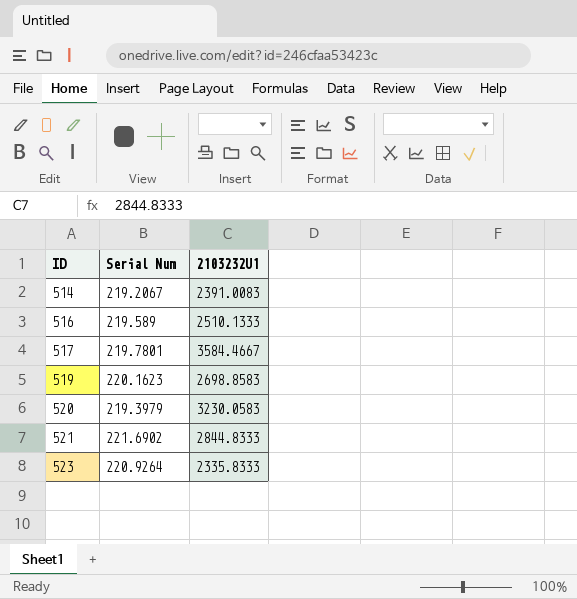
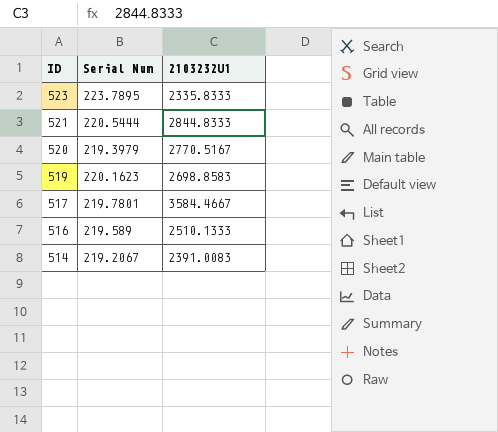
row order: ID ascending -> ID descending
523 | Serial Num: 220.9264 -> 223.7895
521 | Serial Num: 221.6902 -> 220.5444
520 | 2103232U1: 3230.0583 -> 2770.5167

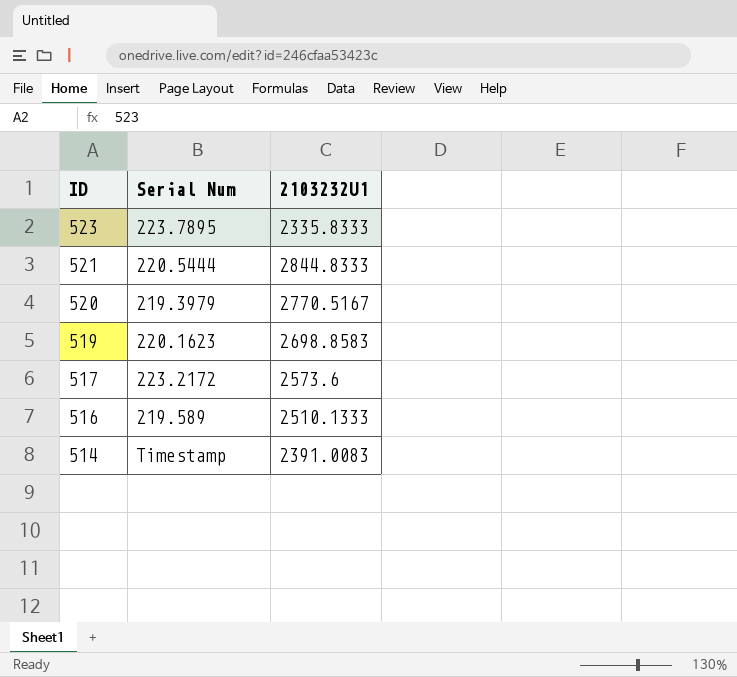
517 | Serial Num: 219.7801 -> 223.2172
517 | 2103232U1: 3584.4667 -> 2573.6
514 | Serial Num: 219.2067 -> Timestamp

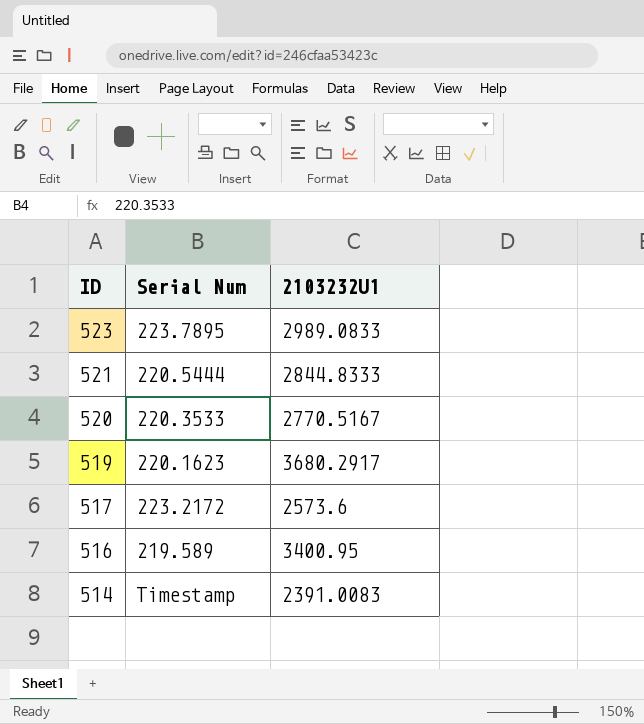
523 | 2103232U1: 2335.8333 -> 2989.0833
520 | Serial Num: 219.3979 -> 220.3533
519 | 2103232U1: 2698.8583 -> 3680.2917
516 | 2103232U1: 2510.1333 -> 3400.95

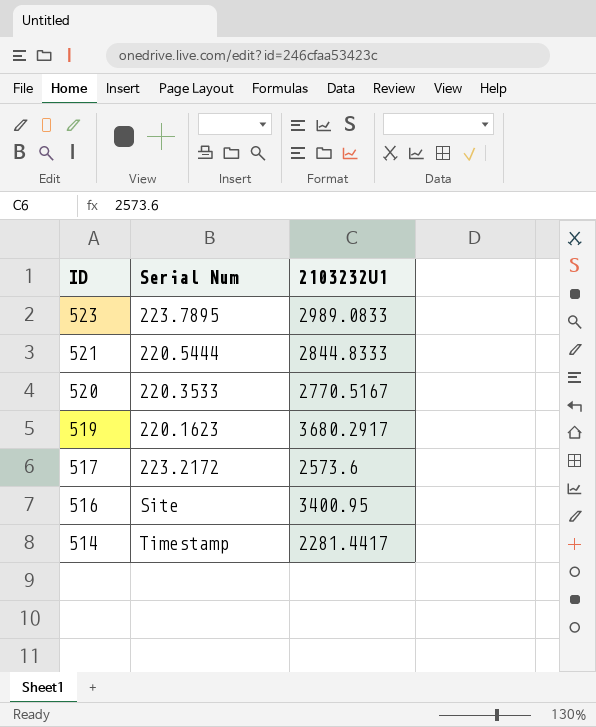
516 | Serial Num: 219.589 -> Site
514 | 2103232U1: 2391.0083 -> 2281.4417

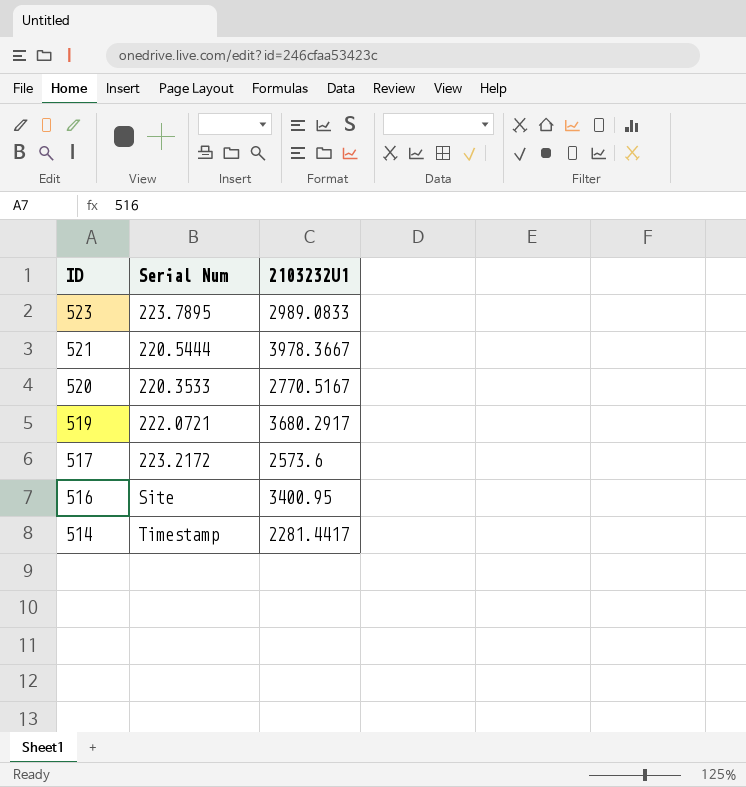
521 | 2103232U1: 2844.8333 -> 3978.3667
519 | Serial Num: 220.1623 -> 222.0721

